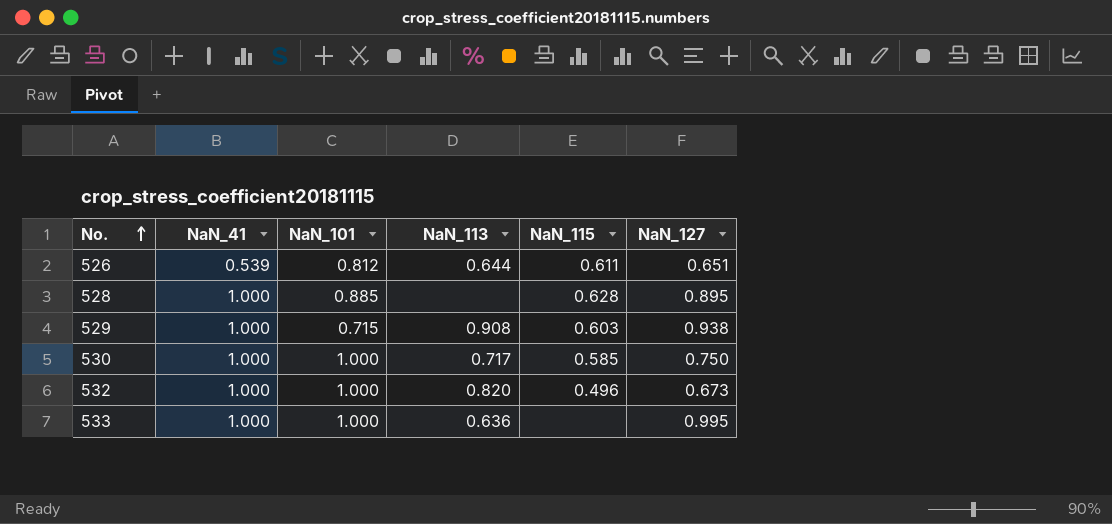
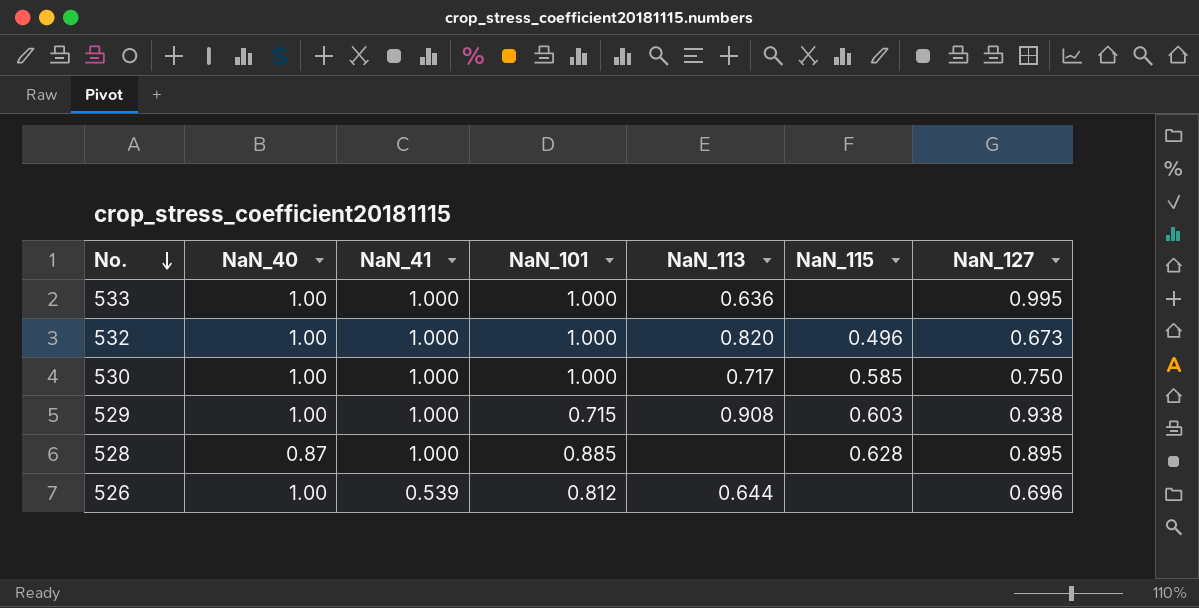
row order: No. ascending -> No. descending
column NaN_40 | position: none -> 2
526 | NaN_115: 0.611 -> none
526 | NaN_127: 0.651 -> 0.696

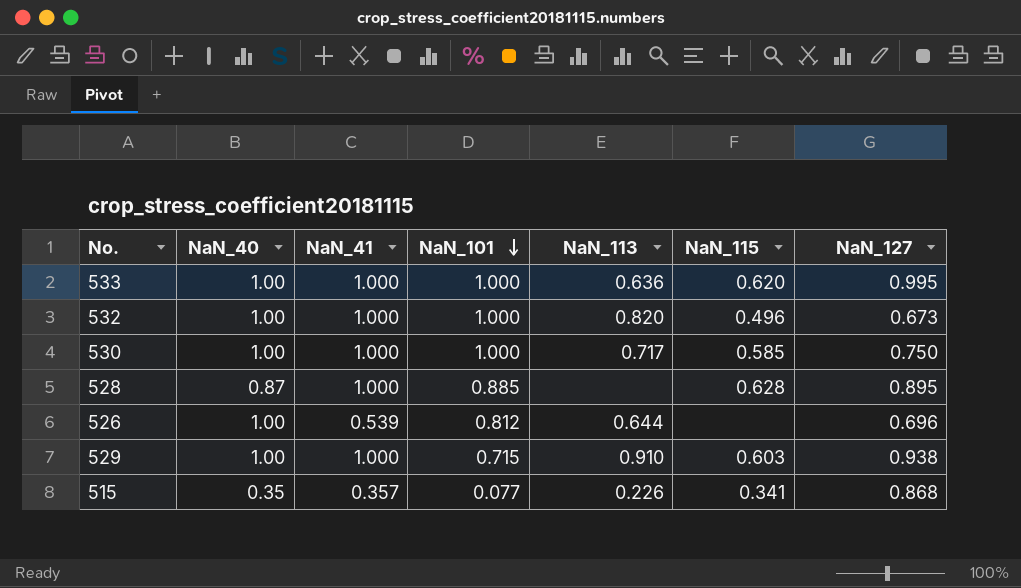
row order: No. descending -> NaN_101 descending
533 | NaN_115: none -> 0.620
529 | NaN_113: 0.908 -> 0.910
row 515: none -> 0.35 | 0.357 | 0.077 | 0.226 | 0.341 | 0.868

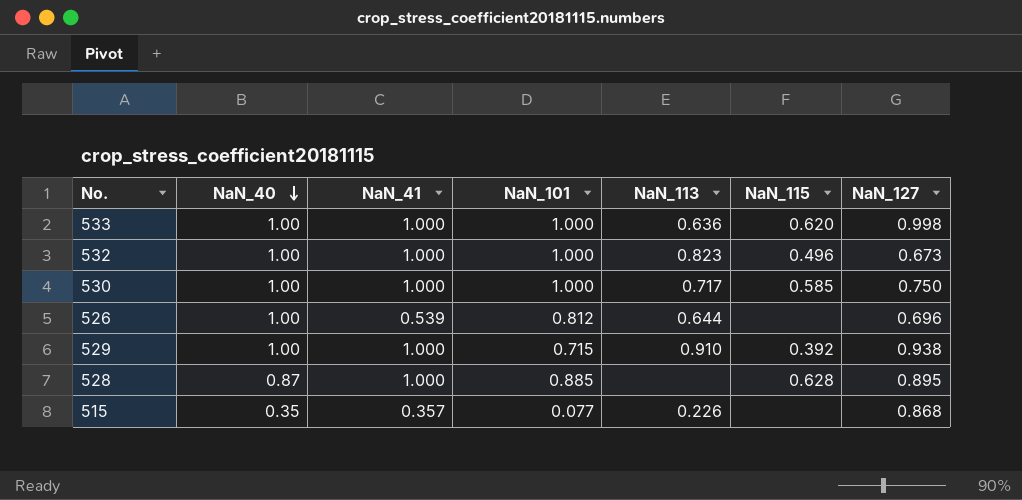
row order: NaN_101 descending -> NaN_40 descending
533 | NaN_127: 0.995 -> 0.998
532 | NaN_113: 0.820 -> 0.823
529 | NaN_115: 0.603 -> 0.392
515 | NaN_115: 0.341 -> none

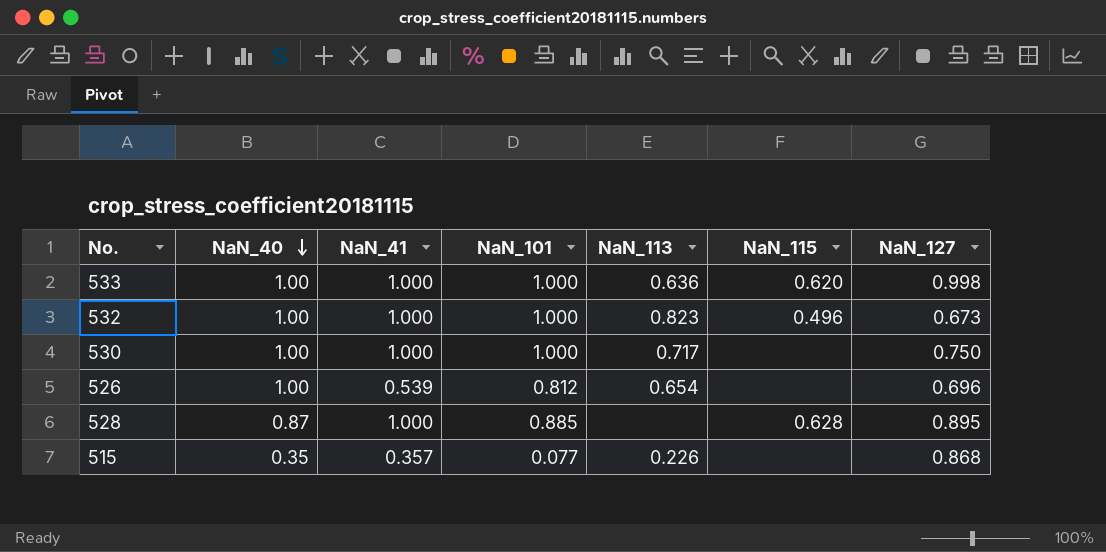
row 529: 1.00 | 1.000 | 0.715 | 0.910 | 0.392 | 0.938 -> none
530 | NaN_115: 0.585 -> none
526 | NaN_113: 0.644 -> 0.654

